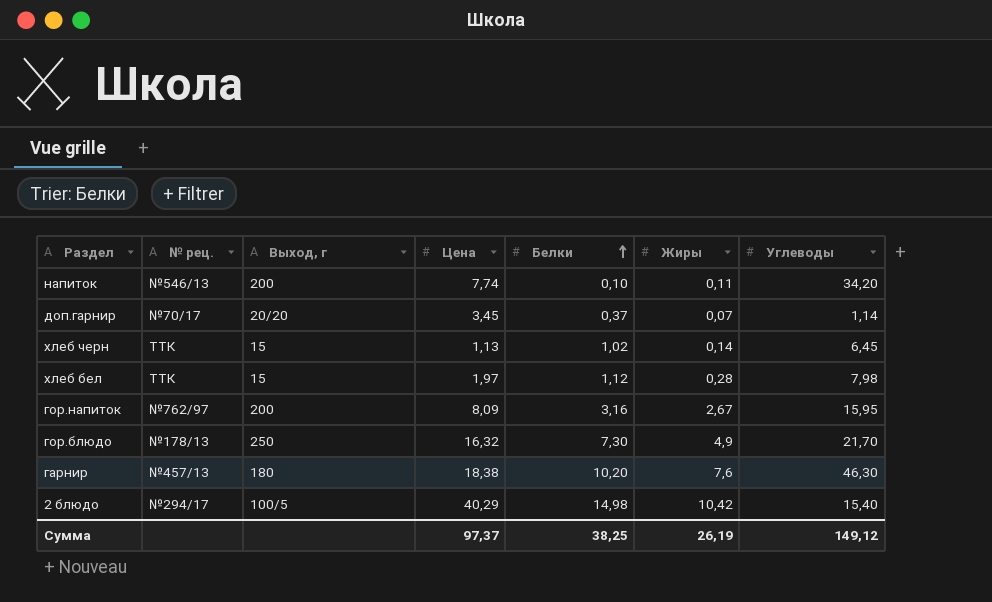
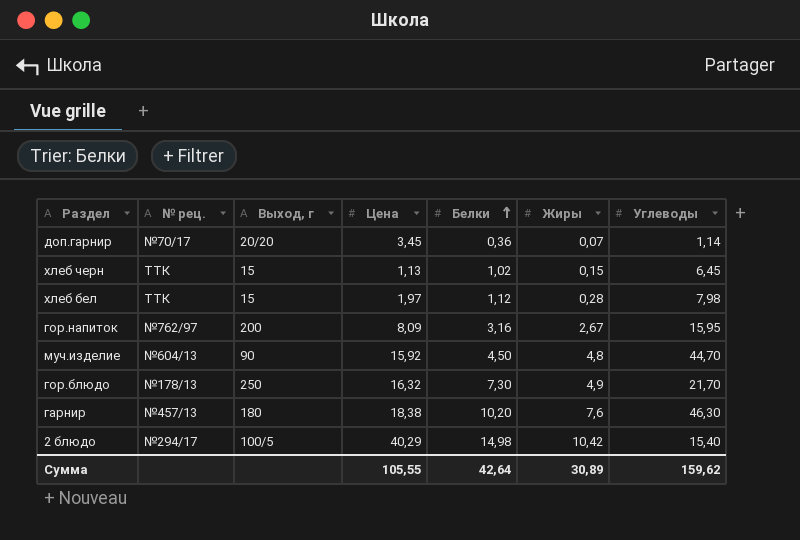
row напиток: №546/13 | 200 | 7,74 | 0,10 | 0,11 | 34,20 -> none
доп.гарнир | Белки: 0,37 -> 0,36
хлеб черн | Жиры: 0,14 -> 0,15
row муч.изделие: none -> №604/13 | 90 | 15,92 | 4,50 | 4,8 | 44,70
Сумма | Цена: 97,37 -> 105,55
Сумма | Белки: 38,25 -> 42,64
Сумма | Жиры: 26,19 -> 30,89
Сумма | Углеводы: 149,12 -> 159,62

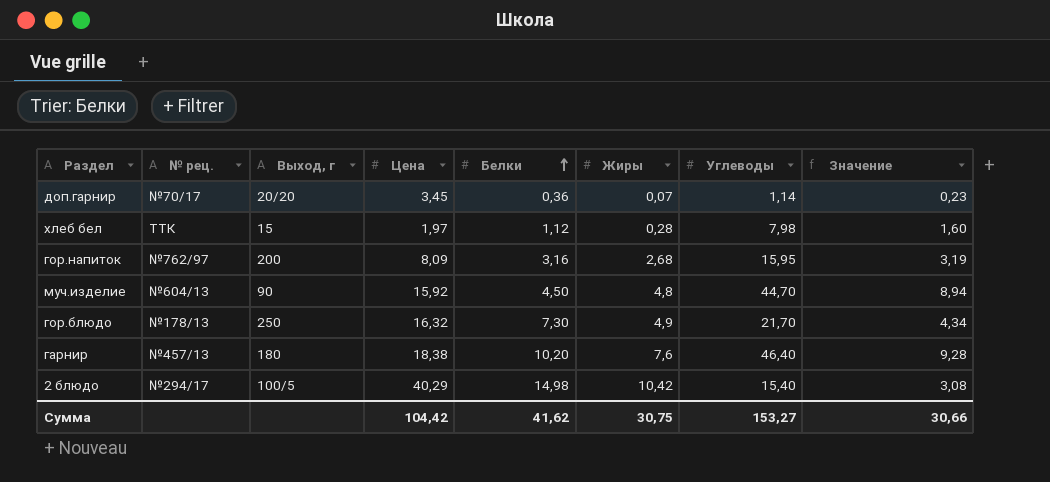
column Значение | formula: none -> [Углеводы] * 0,2
row хлеб черн: ТТК | 15 | 1,13 | 1,02 | 0,15 | 6,45 -> none
гор.напиток | Жиры: 2,67 -> 2,68
гарнир | Углеводы: 46,30 -> 46,40
Сумма | Цена: 105,55 -> 104,42
Сумма | Белки: 42,64 -> 41,62
Сумма | Жиры: 30,89 -> 30,75
Сумма | Углеводы: 159,62 -> 153,27

